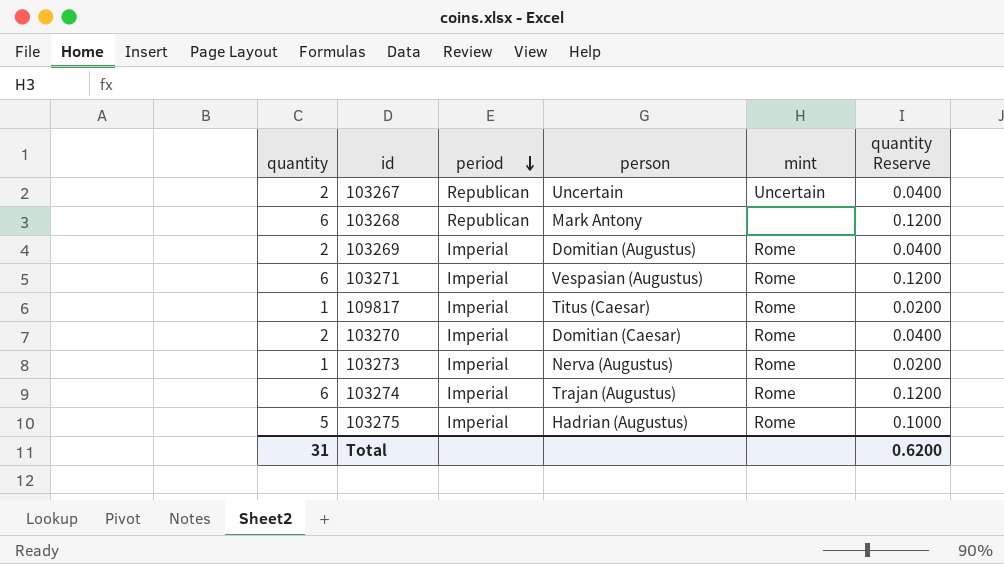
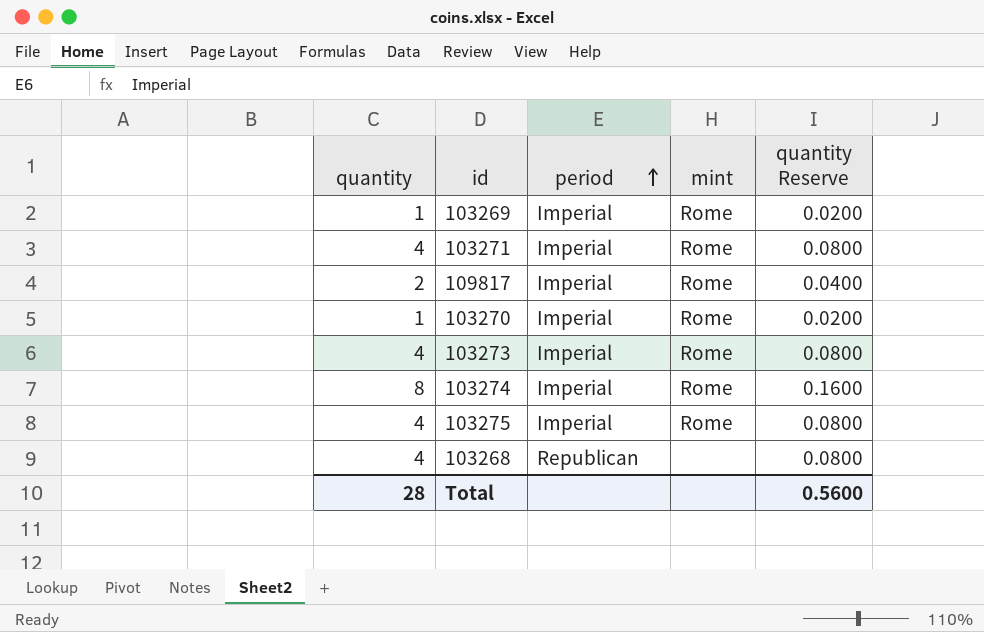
row order: period descending -> period ascending
column person | position: 4 -> none
row 103267: 2 | Republican | Uncertain | Uncertain | 0.0400 -> none
103269 | quantity: 2 -> 1
103269 | quantity Reserve: 0.0400 -> 0.0200
103271 | quantity: 6 -> 4
103271 | quantity Reserve: 0.1200 -> 0.0800
109817 | quantity: 1 -> 2
109817 | quantity Reserve: 0.0200 -> 0.0400
103270 | quantity: 2 -> 1
103270 | quantity Reserve: 0.0400 -> 0.0200
103273 | quantity: 1 -> 4
103273 | quantity Reserve: 0.0200 -> 0.0800
103274 | quantity: 6 -> 8
103274 | quantity Reserve: 0.1200 -> 0.1600
103275 | quantity: 5 -> 4
103275 | quantity Reserve: 0.1000 -> 0.0800
103268 | quantity: 6 -> 4
103268 | quantity Reserve: 0.1200 -> 0.0800
Total | quantity: 31 -> 28
Total | quantity Reserve: 0.6200 -> 0.5600

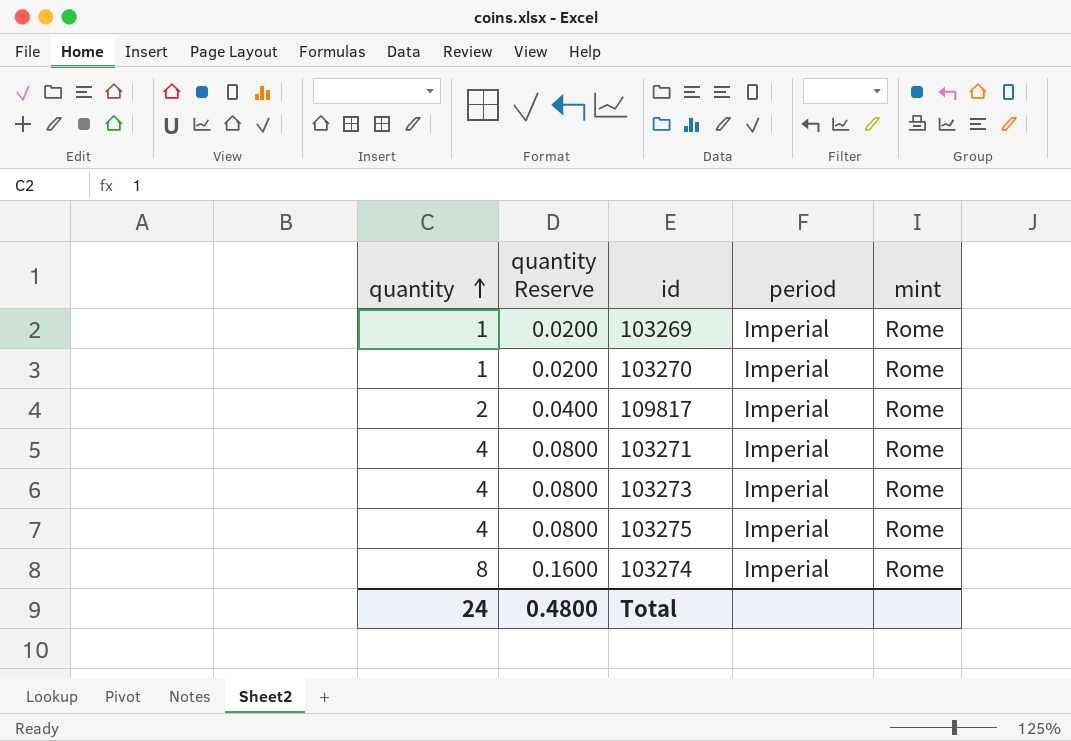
row order: period ascending -> quantity ascending
column quantity Reserve | position: 5 -> 2
row 103268: 4 | Republican | none | 0.0800 -> none
Total | quantity: 28 -> 24
Total | quantity Reserve: 0.5600 -> 0.4800

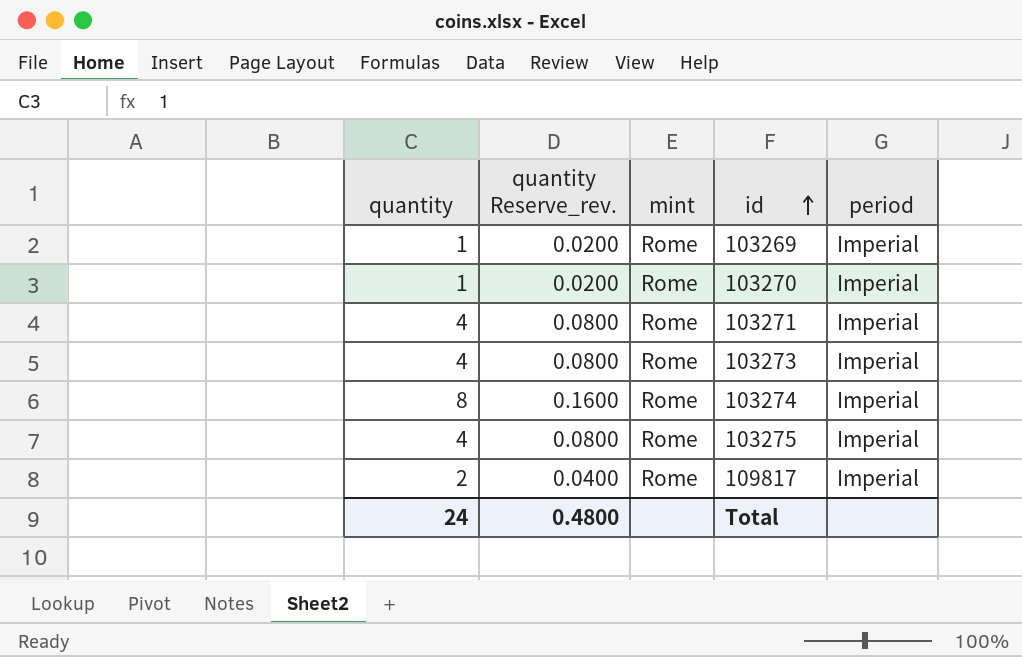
row order: quantity ascending -> id ascending
column name: quantity Reserve -> quantity Reserve_rev.
column mint | position: 5 -> 3

